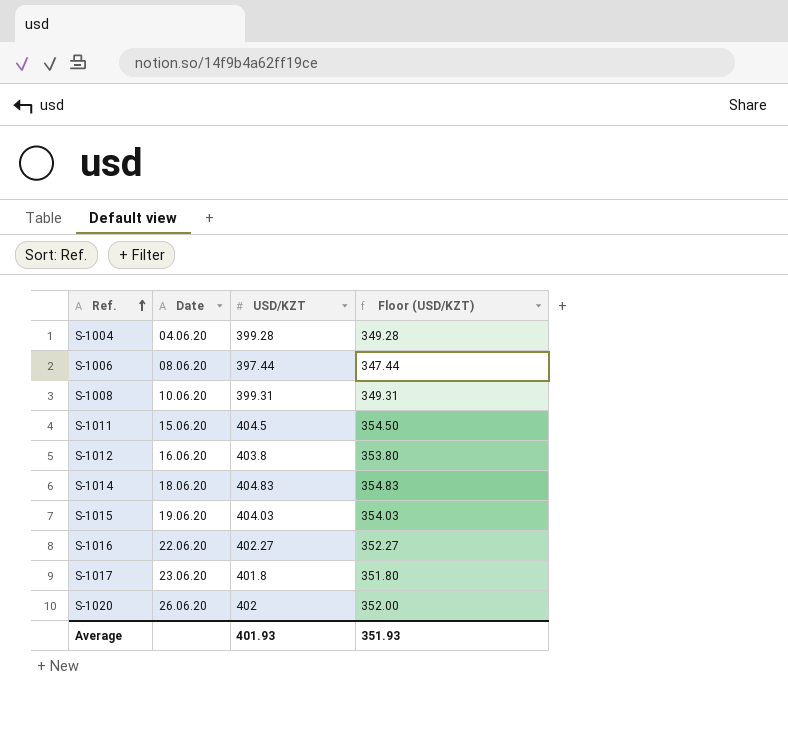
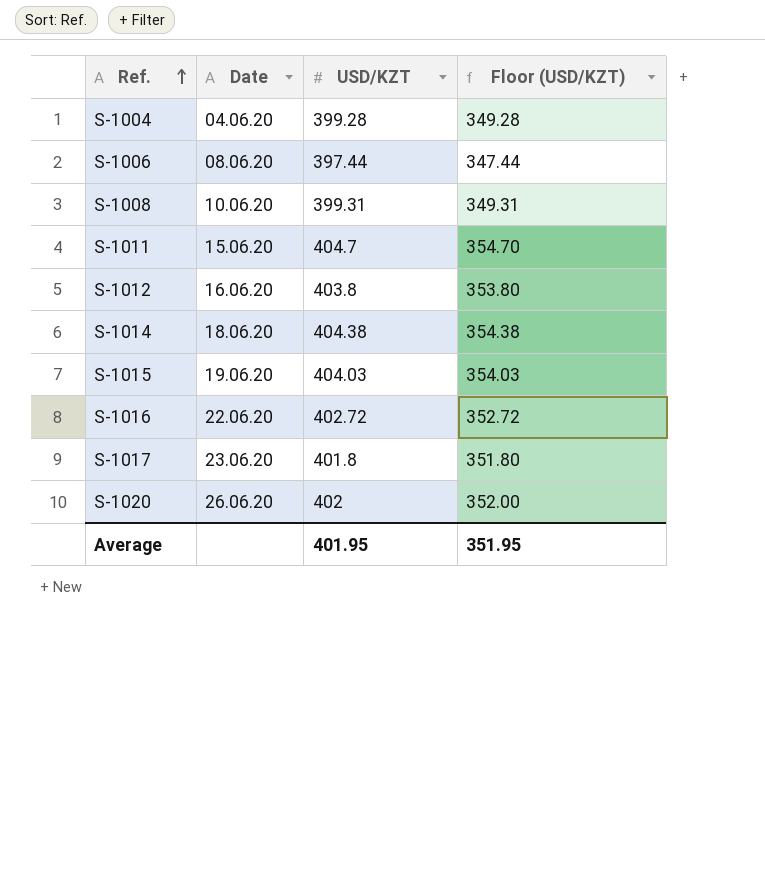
S-1011 | USD/KZT: 404.5 -> 404.7
S-1011 | Floor (USD/KZT): 354.50 -> 354.70
S-1014 | USD/KZT: 404.83 -> 404.38
S-1014 | Floor (USD/KZT): 354.83 -> 354.38
S-1016 | USD/KZT: 402.27 -> 402.72
S-1016 | Floor (USD/KZT): 352.27 -> 352.72
Average | USD/KZT: 401.93 -> 401.95
Average | Floor (USD/KZT): 351.93 -> 351.95

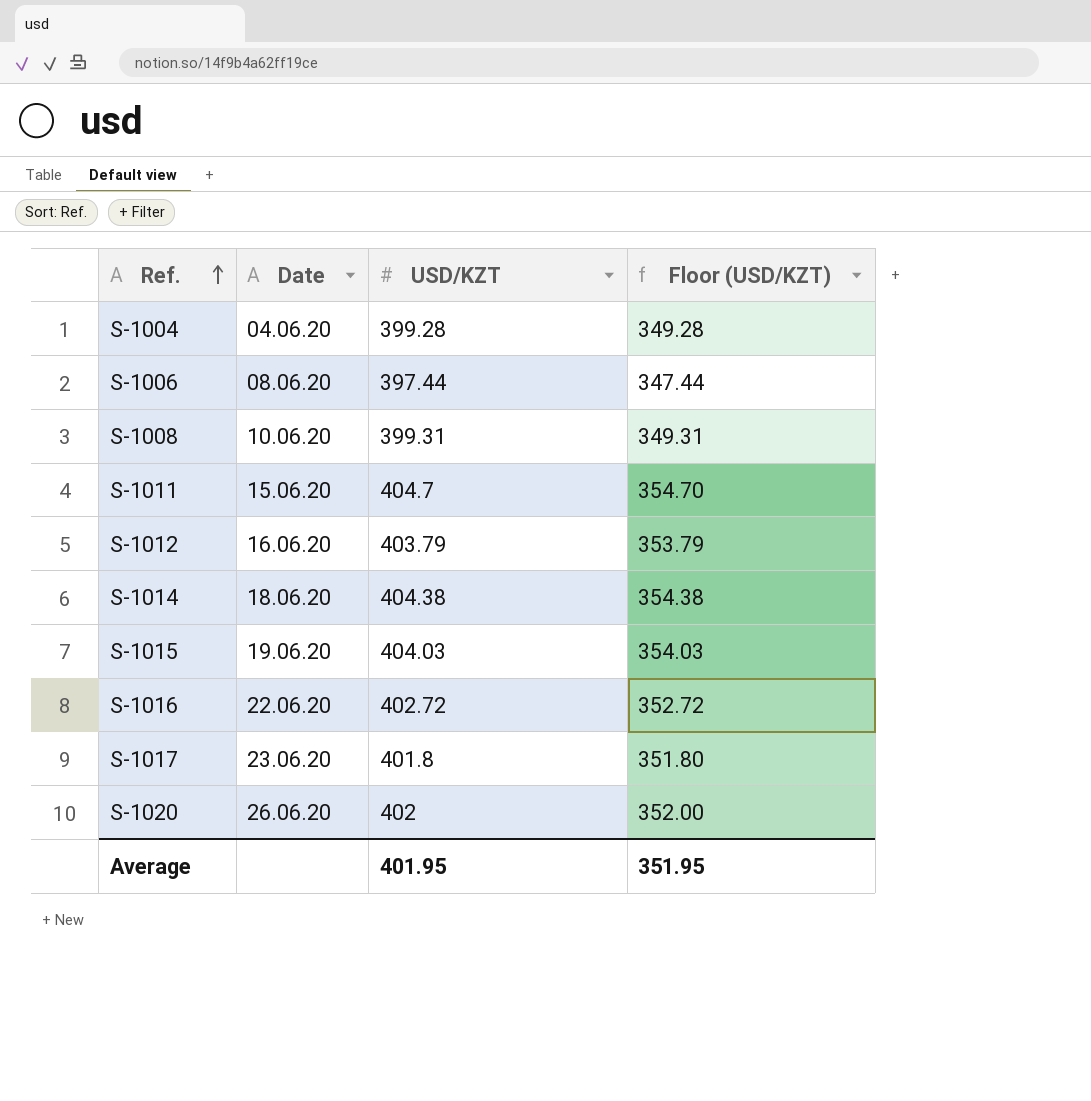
S-1012 | USD/KZT: 403.8 -> 403.79
S-1012 | Floor (USD/KZT): 353.80 -> 353.79

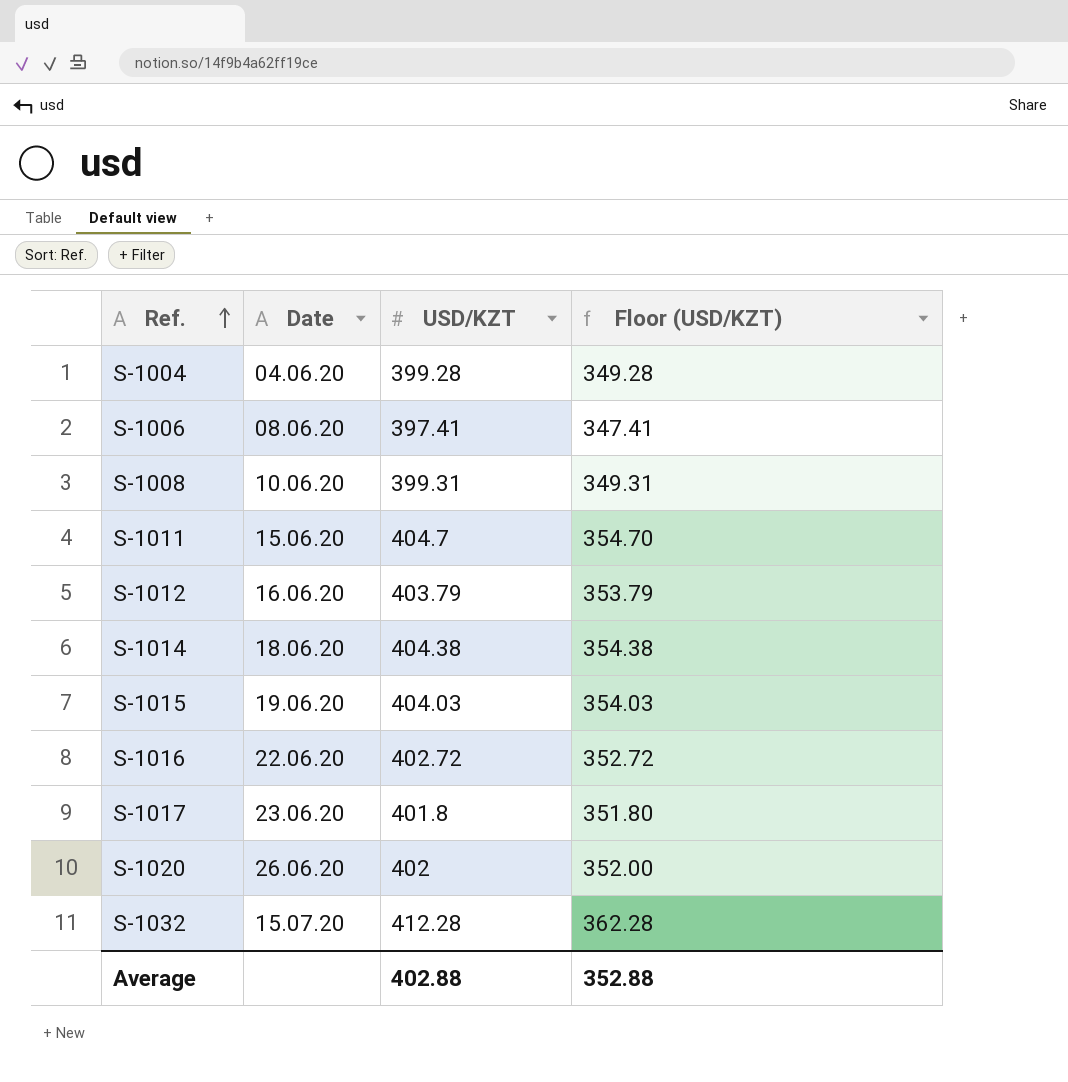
S-1006 | USD/KZT: 397.44 -> 397.41
S-1006 | Floor (USD/KZT): 347.44 -> 347.41
row S-1032: none -> 15.07.20 | 412.28 | 362.28
Average | USD/KZT: 401.95 -> 402.88
Average | Floor (USD/KZT): 351.95 -> 352.88

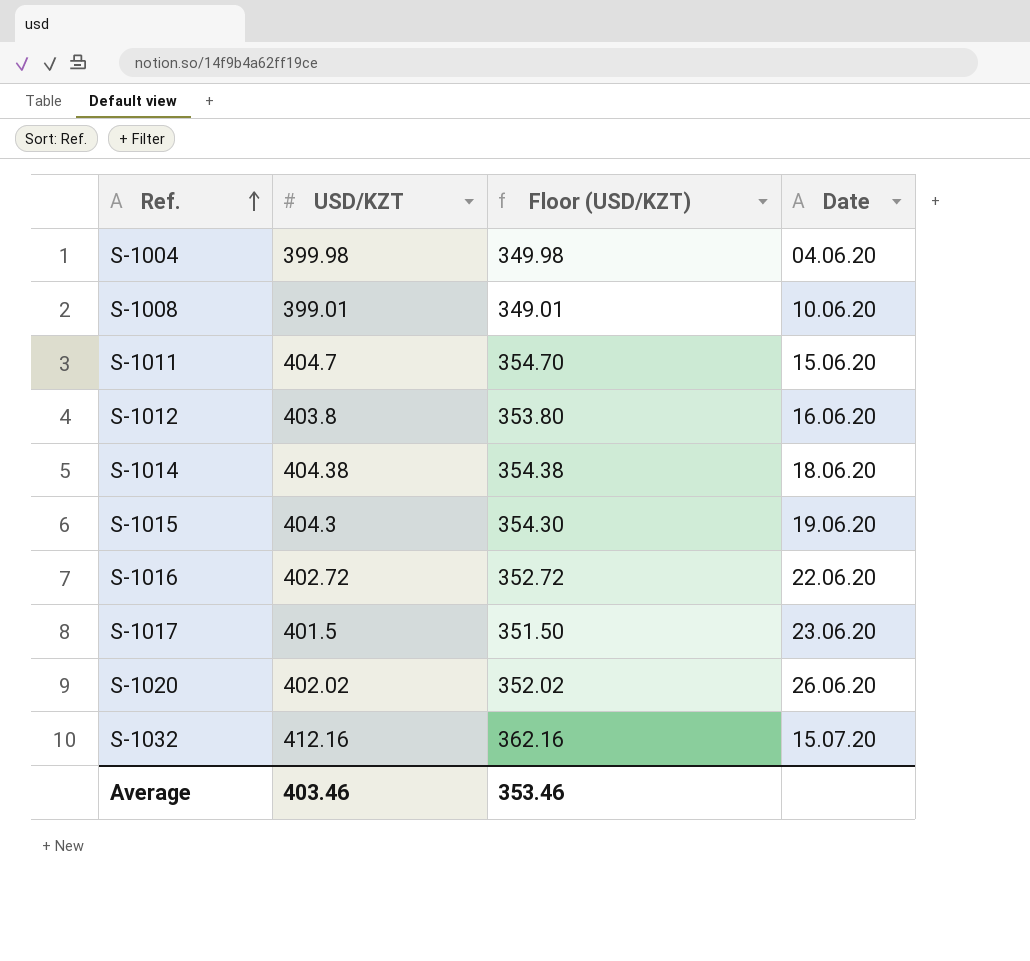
column Date | position: 2 -> 4
row S-1006: 08.06.20 | 397.41 | 347.41 -> none
S-1004 | USD/KZT: 399.28 -> 399.98
S-1004 | Floor (USD/KZT): 349.28 -> 349.98
S-1008 | USD/KZT: 399.31 -> 399.01
S-1008 | Floor (USD/KZT): 349.31 -> 349.01
S-1012 | USD/KZT: 403.79 -> 403.8
S-1012 | Floor (USD/KZT): 353.79 -> 353.80
S-1015 | USD/KZT: 404.03 -> 404.3
S-1015 | Floor (USD/KZT): 354.03 -> 354.30
S-1017 | USD/KZT: 401.8 -> 401.5
S-1017 | Floor (USD/KZT): 351.80 -> 351.50
S-1020 | USD/KZT: 402 -> 402.02
S-1020 | Floor (USD/KZT): 352.00 -> 352.02
S-1032 | USD/KZT: 412.28 -> 412.16
S-1032 | Floor (USD/KZT): 362.28 -> 362.16
Average | USD/KZT: 402.88 -> 403.46
Average | Floor (USD/KZT): 352.88 -> 353.46

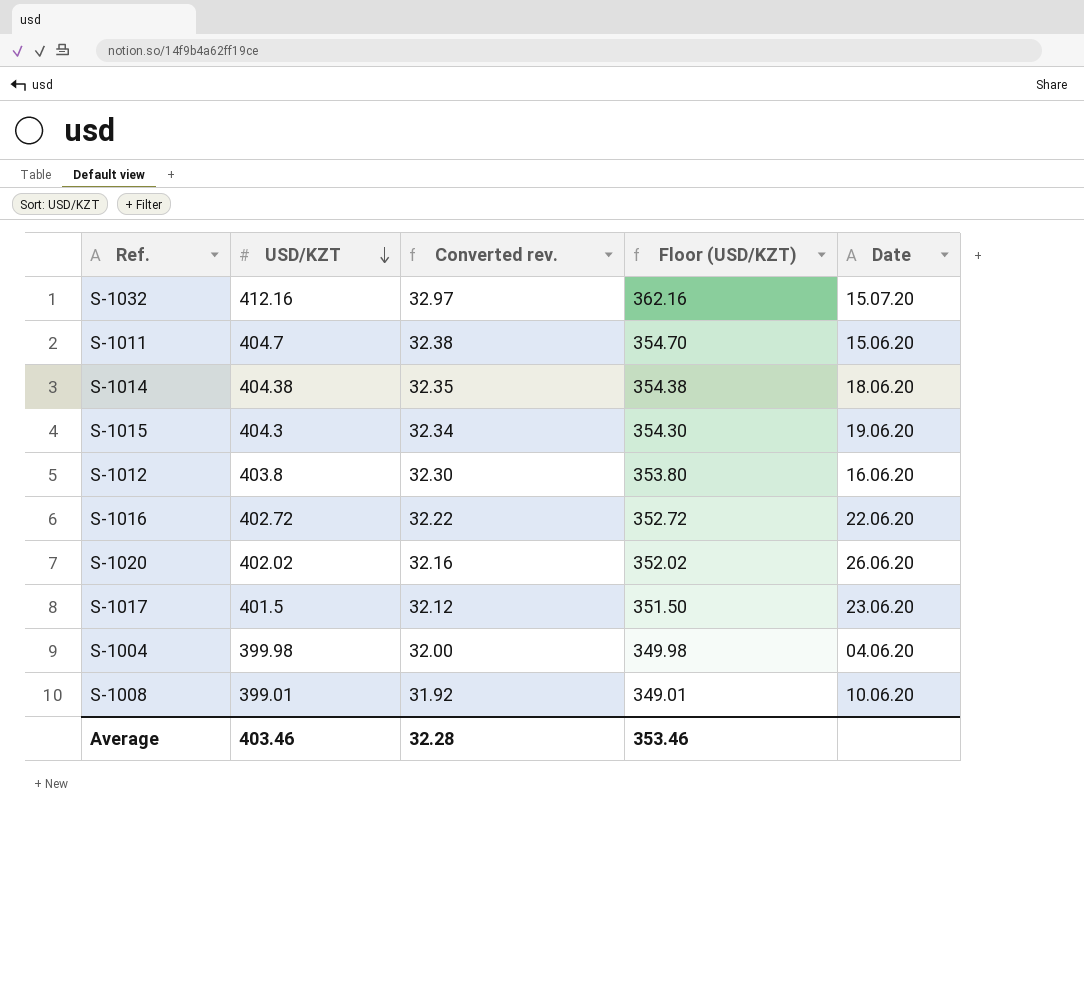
row order: Ref. ascending -> USD/KZT descending
column Converted rev. | formula: none -> [USD/KZT] * 0.08

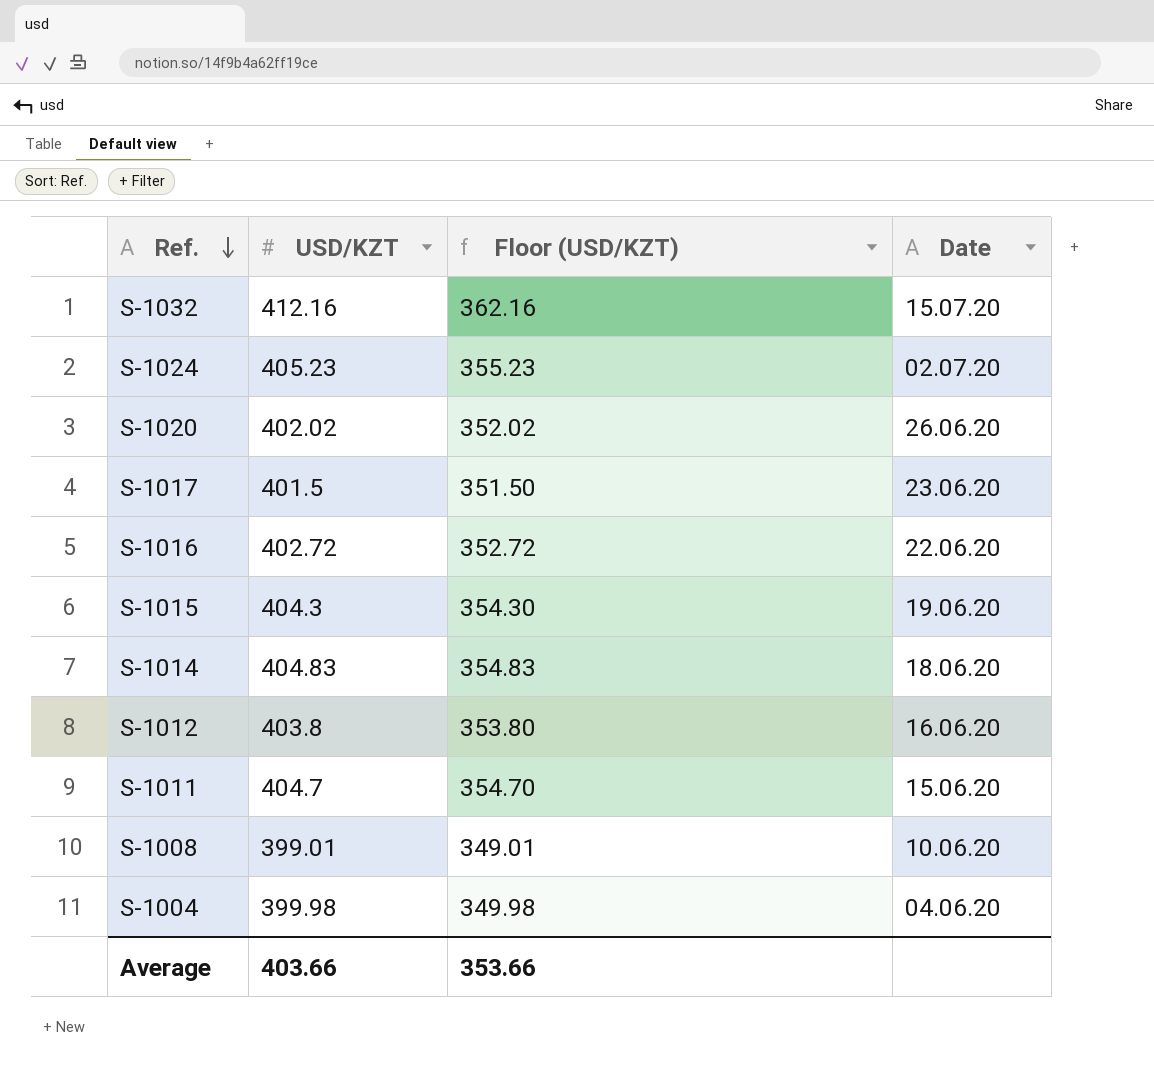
row order: USD/KZT descending -> Ref. descending
column Converted rev. | formula: [USD/KZT] * 0.08 -> none
row S-1024: none -> 405.23 | 355.23 | 02.07.20
S-1014 | USD/KZT: 404.38 -> 404.83
S-1014 | Floor (USD/KZT): 354.38 -> 354.83
Average | USD/KZT: 403.46 -> 403.66
Average | Floor (USD/KZT): 353.46 -> 353.66

